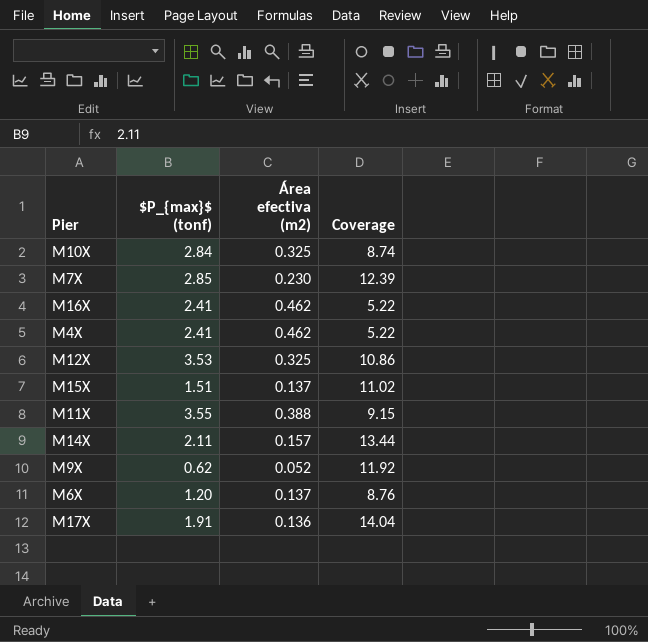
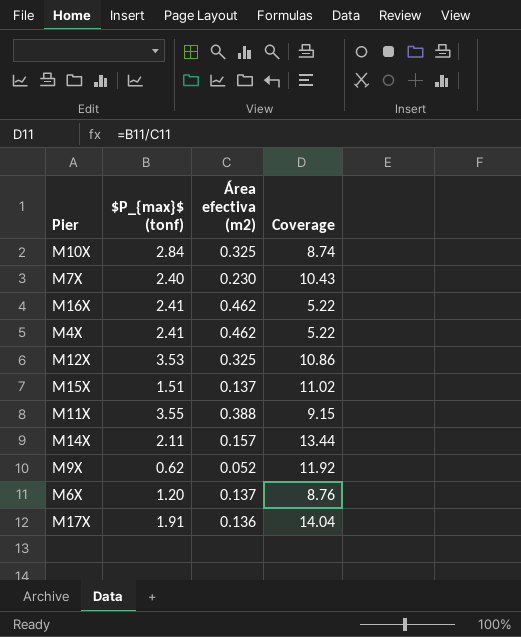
M7X | $P_{max}$ (tonf): 2.85 -> 2.40
M7X | Coverage: 12.39 -> 10.43

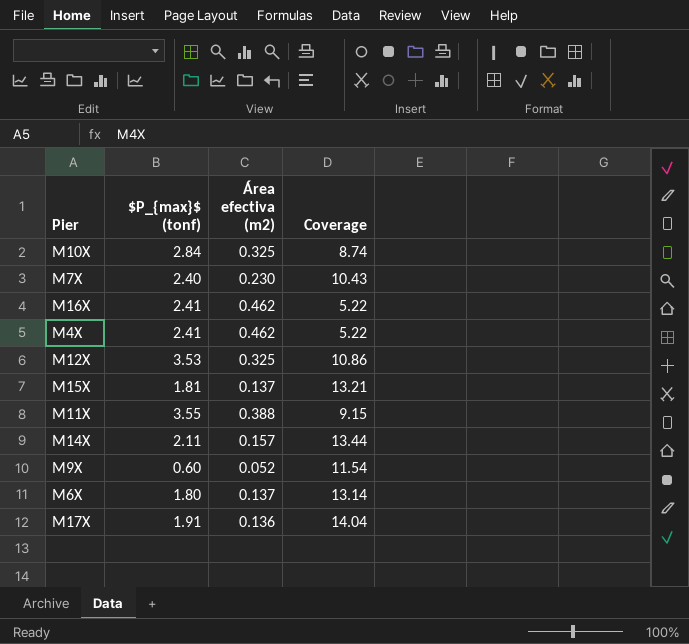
M15X | $P_{max}$ (tonf): 1.51 -> 1.81
M15X | Coverage: 11.02 -> 13.21
M9X | $P_{max}$ (tonf): 0.62 -> 0.60
M9X | Coverage: 11.92 -> 11.54
M6X | $P_{max}$ (tonf): 1.20 -> 1.80
M6X | Coverage: 8.76 -> 13.14

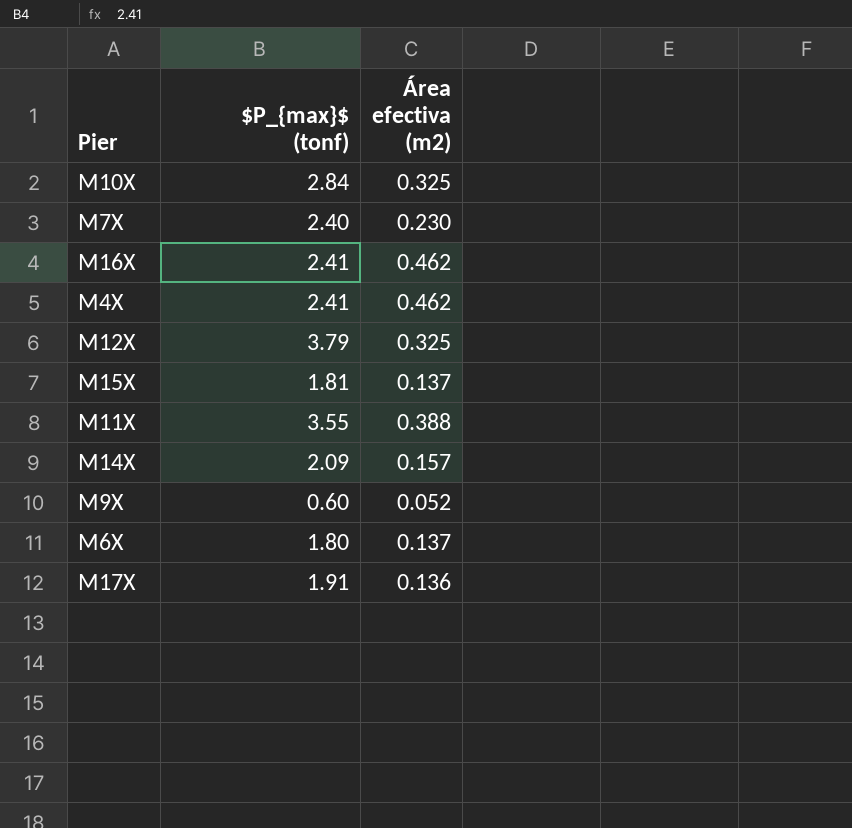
column Coverage | formula: [$P_{max}$ (tonf)] / [Área efectiva (m2)] -> none
M12X | $P_{max}$ (tonf): 3.53 -> 3.79
M14X | $P_{max}$ (tonf): 2.11 -> 2.09

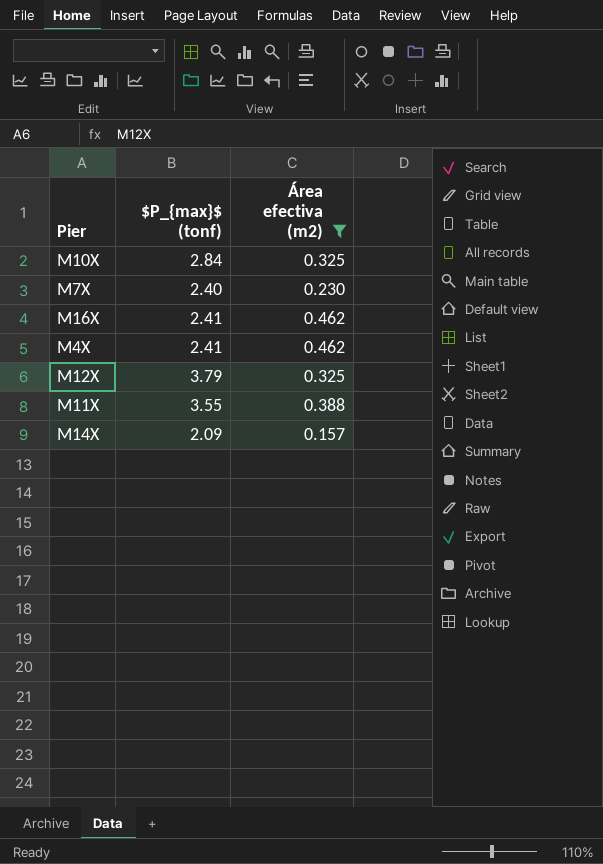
filter: none -> Área efectiva (m2) >= 0.157

